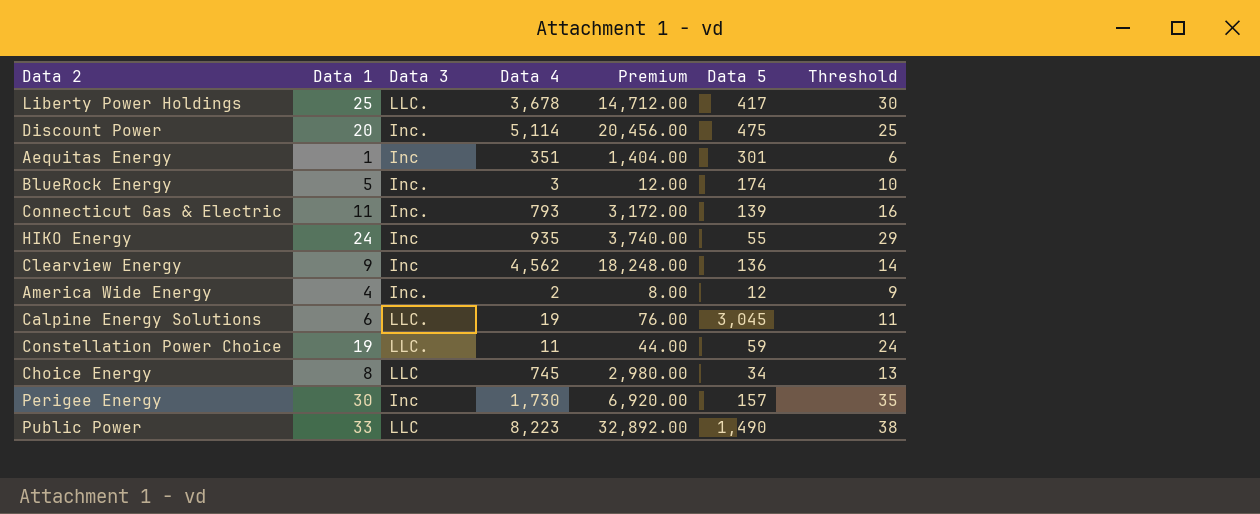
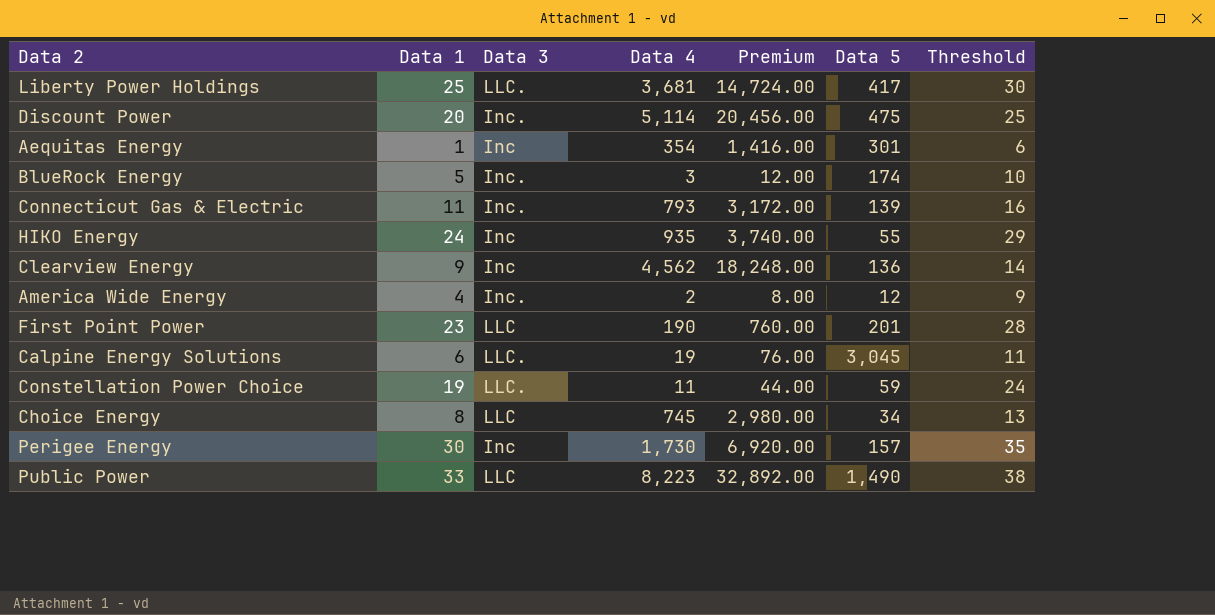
Liberty Power Holdings | Data 4: 3,678 -> 3,681
Liberty Power Holdings | Premium: 14,712.00 -> 14,724.00
Aequitas Energy | Data 4: 351 -> 354
Aequitas Energy | Premium: 1,404.00 -> 1,416.00
row First Point Power: none -> 23 | LLC | 190 | 760.00 | 201 | 28

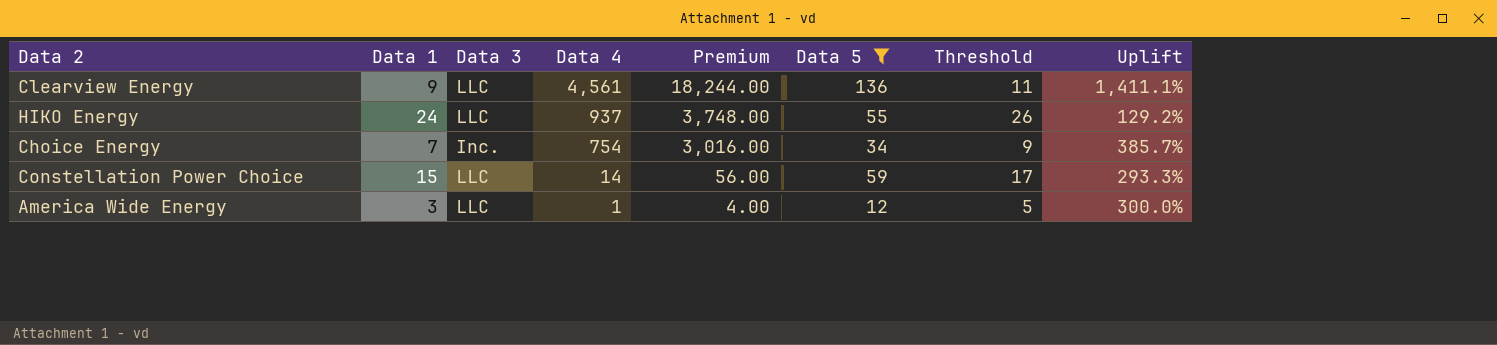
filter: none -> Data 5 <= 136
row order: none -> Data 4 descending
column Threshold | formula: [Data 1] + 5 -> [Data 1] + 2
column Uplift | formula: none -> ([Data 5] - [Data 1]) / [Data 1]
Clearview Energy | Data 3: Inc -> LLC
Clearview Energy | Data 4: 4,562 -> 4,561
Clearview Energy | Premium: 18,248.00 -> 18,244.00
HIKO Energy | Data 3: Inc -> LLC
HIKO Energy | Data 4: 935 -> 937
HIKO Energy | Premium: 3,740.00 -> 3,748.00
Choice Energy | Data 1: 8 -> 7
Choice Energy | Data 3: LLC -> Inc.
Choice Energy | Data 4: 745 -> 754
Choice Energy | Premium: 2,980.00 -> 3,016.00
Constellation Power Choice | Data 1: 19 -> 15
Constellation Power Choice | Data 3: LLC. -> LLC
Constellation Power Choice | Data 4: 11 -> 14
Constellation Power Choice | Premium: 44.00 -> 56.00
America Wide Energy | Data 1: 4 -> 3
America Wide Energy | Data 3: Inc. -> LLC
America Wide Energy | Data 4: 2 -> 1
America Wide Energy | Premium: 8.00 -> 4.00

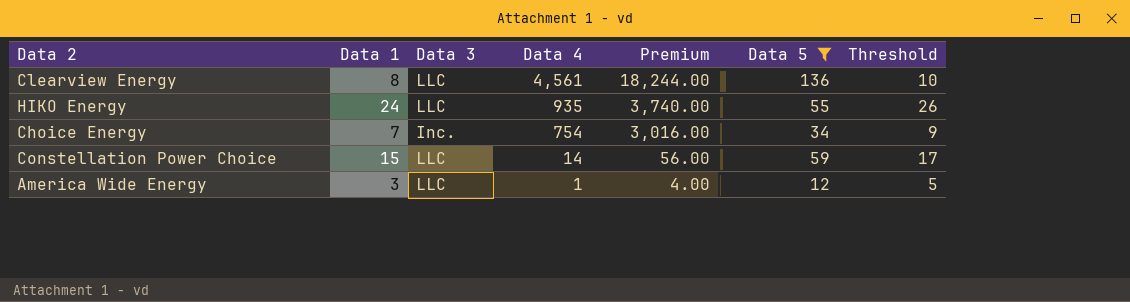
column Uplift | formula: ([Data 5] - [Data 1]) / [Data 1] -> none
Clearview Energy | Data 1: 9 -> 8
Clearview Energy | Threshold: 11 -> 10
HIKO Energy | Data 4: 937 -> 935
HIKO Energy | Premium: 3,748.00 -> 3,740.00

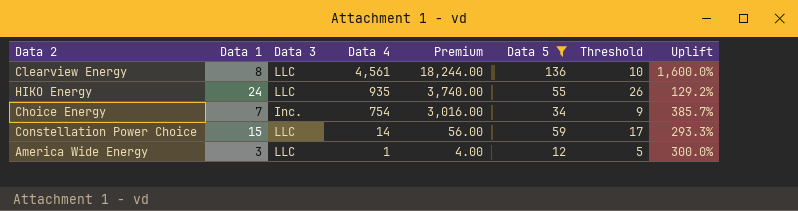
column Uplift | formula: none -> ([Data 5] - [Data 1]) / [Data 1]

